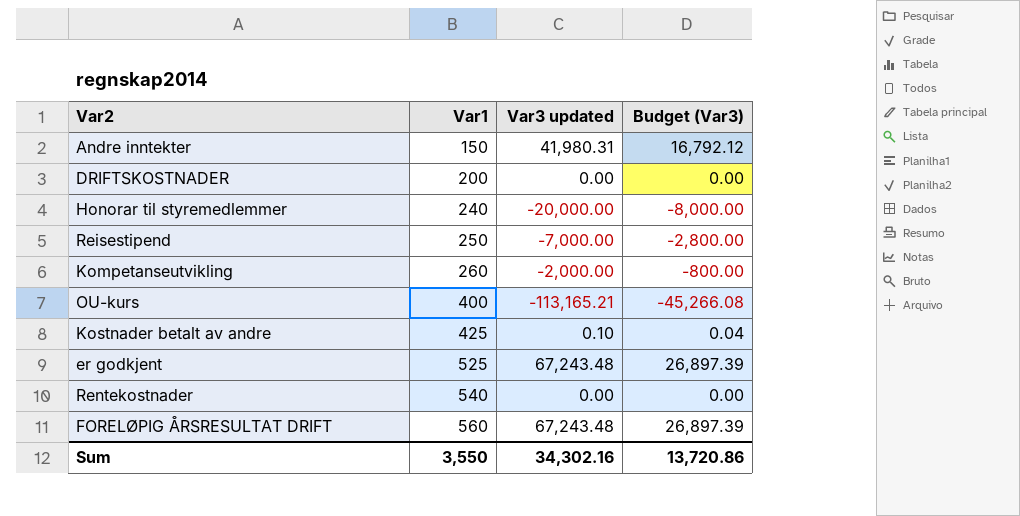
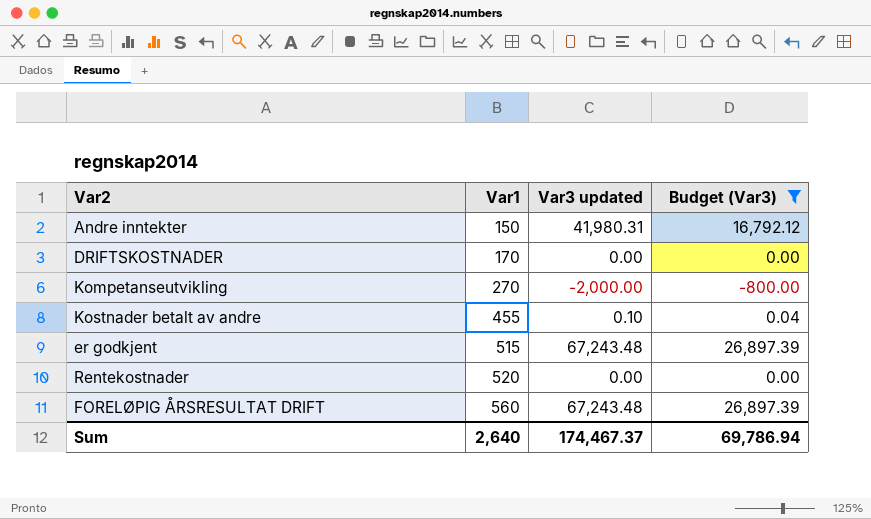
filter: none -> Budget (Var3) >= -800.00
DRIFTSKOSTNADER | Var1: 200 -> 170
Kompetanseutvikling | Var1: 260 -> 270
Kostnader betalt av andre | Var1: 425 -> 455
er godkjent | Var1: 525 -> 515
Rentekostnader | Var1: 540 -> 520
Sum | Var1: 3,550 -> 2,640
Sum | Var3 updated: 34,302.16 -> 174,467.37
Sum | Budget (Var3): 13,720.86 -> 69,786.94

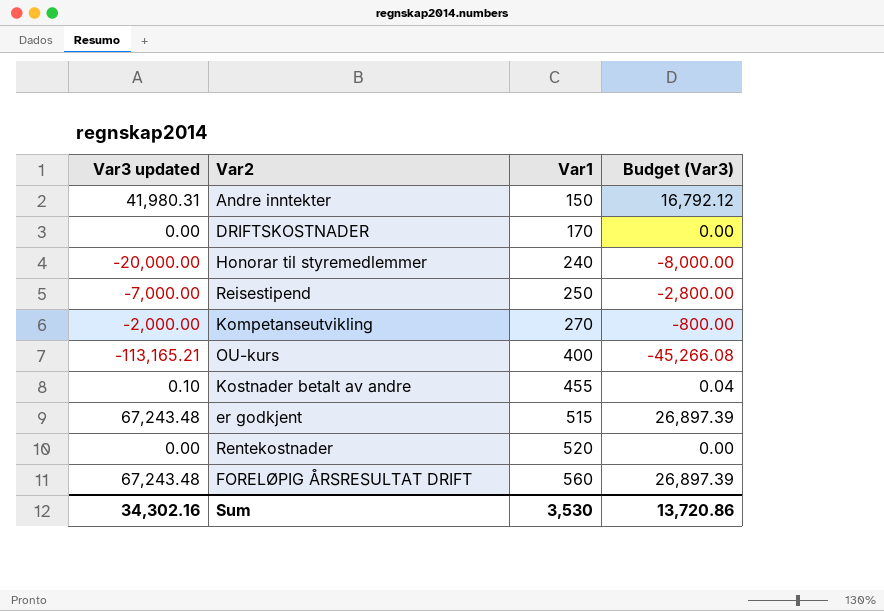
filter: Budget (Var3) >= -800.00 -> none
column Var3 updated | position: 3 -> 1
Sum | Var3 updated: 174,467.37 -> 34,302.16
Sum | Var1: 2,640 -> 3,530
Sum | Budget (Var3): 69,786.94 -> 13,720.86

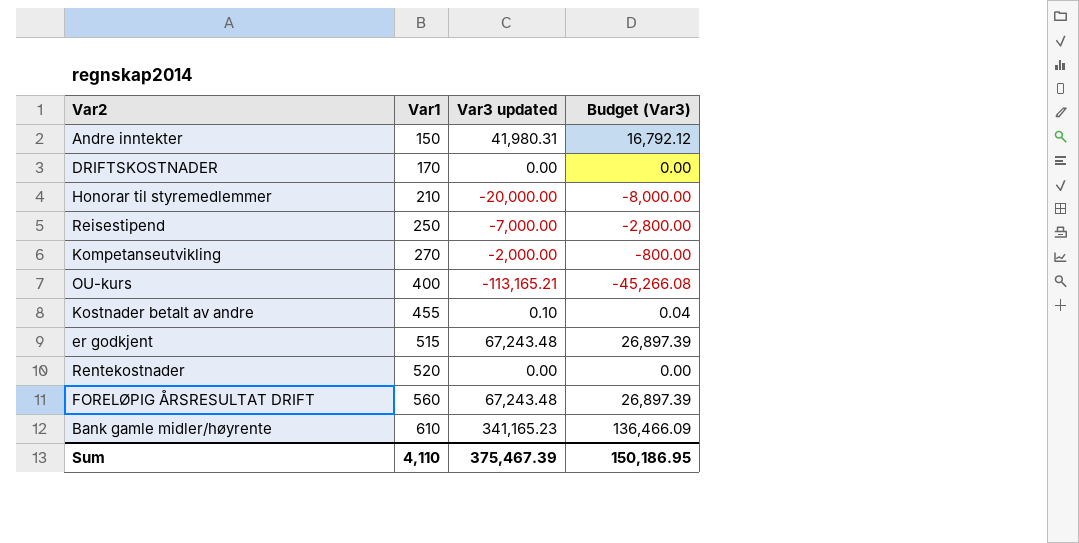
column Var3 updated | position: 1 -> 3
Honorar til styremedlemmer | Var1: 240 -> 210
row Bank gamle midler/høyrente: none -> 610 | 341,165.23 | 136,466.09
Sum | Var1: 3,530 -> 4,110
Sum | Var3 updated: 34,302.16 -> 375,467.39
Sum | Budget (Var3): 13,720.86 -> 150,186.95

